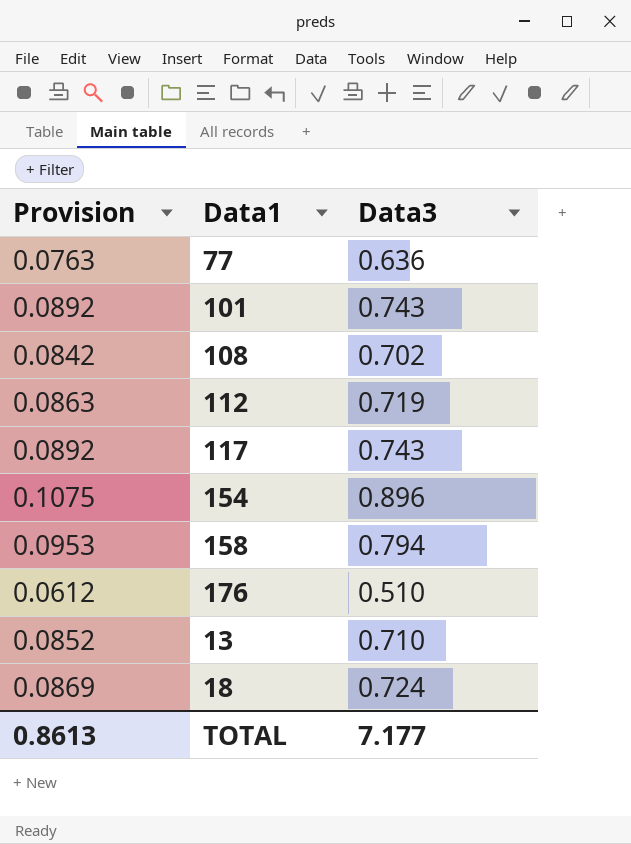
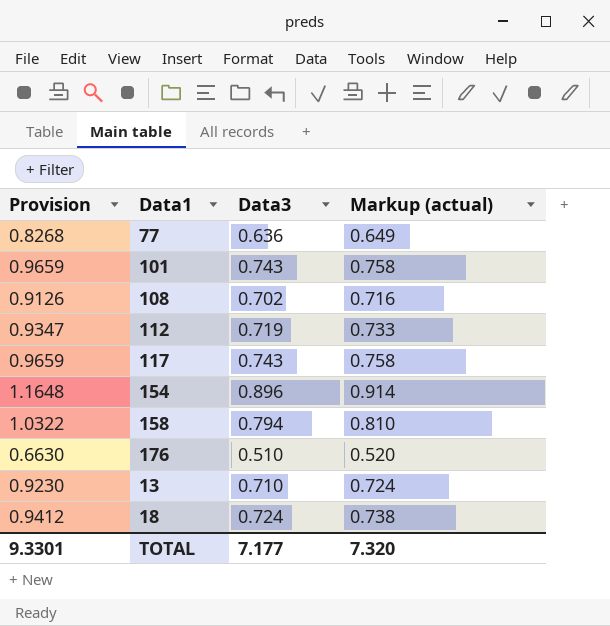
column Provision | formula: [Data3] * 0.12 -> [Data3] * 1.3
column Markup (actual) | formula: none -> [Data3] * 1.02
TOTAL | Provision: 0.8613 -> 9.3301

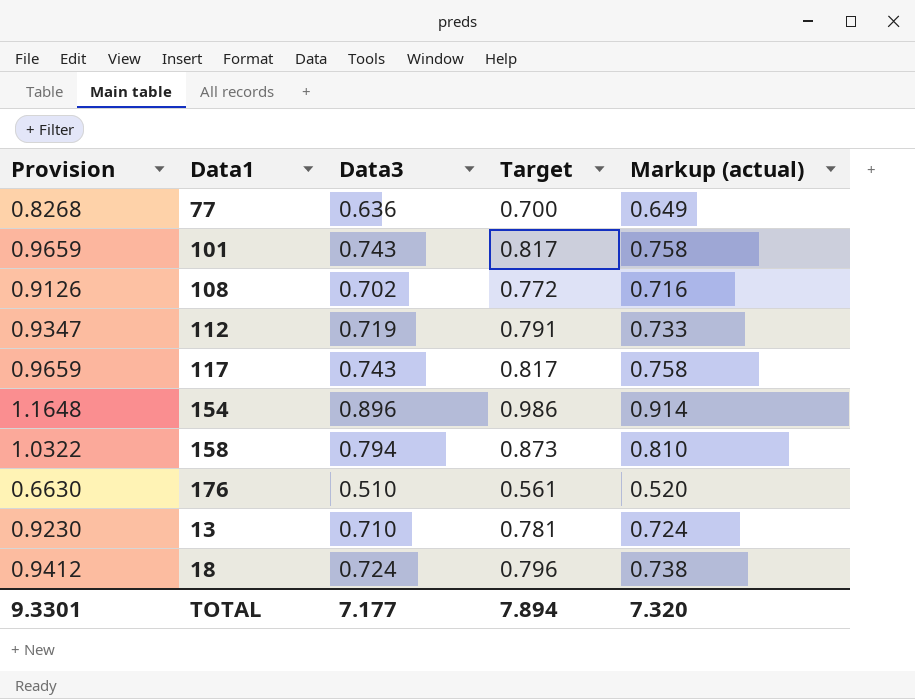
column Target | formula: none -> [Data3] * 1.1

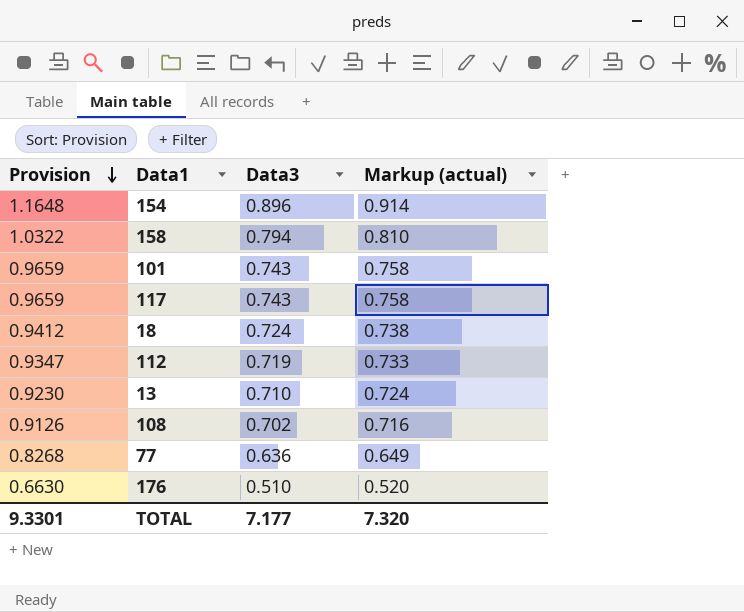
row order: none -> Provision descending
column Target | formula: [Data3] * 1.1 -> none

